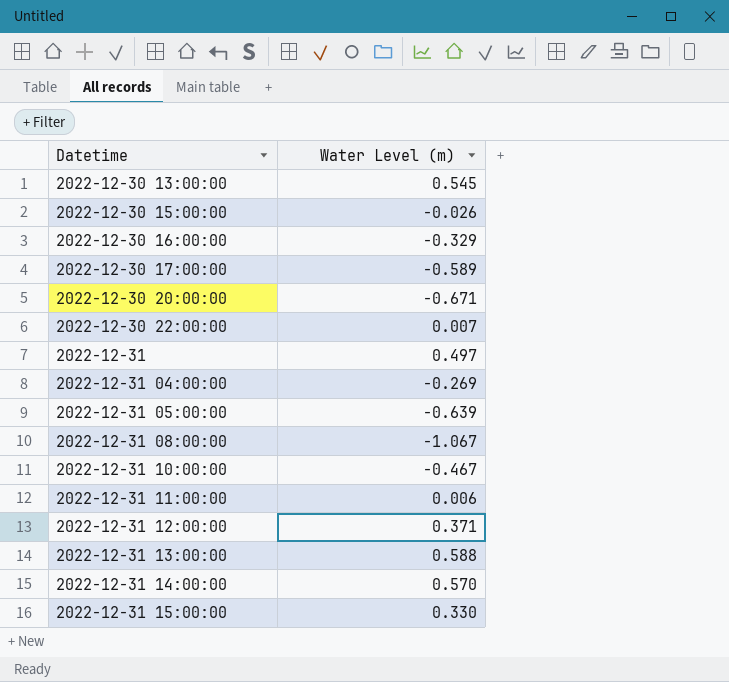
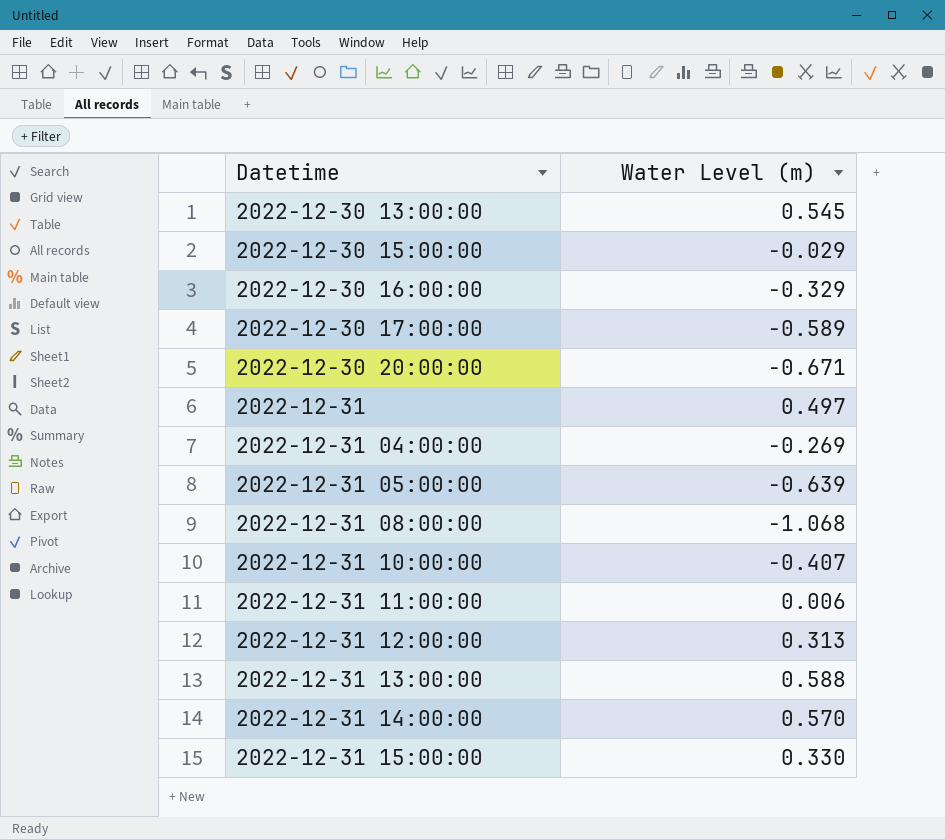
row 2022-12-30 22:00:00: 0.007 -> none
2022-12-30 15:00:00 | Water Level (m): -0.026 -> -0.029
2022-12-31 08:00:00 | Water Level (m): -1.067 -> -1.068
2022-12-31 10:00:00 | Water Level (m): -0.467 -> -0.407
2022-12-31 12:00:00 | Water Level (m): 0.371 -> 0.313

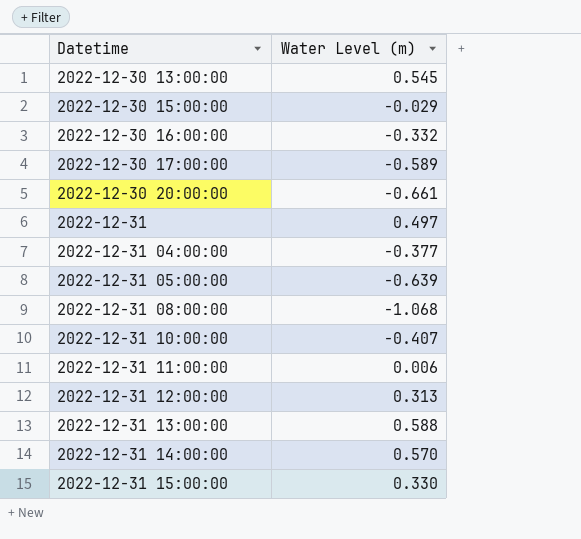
2022-12-30 16:00:00 | Water Level (m): -0.329 -> -0.332
2022-12-30 20:00:00 | Water Level (m): -0.671 -> -0.661
2022-12-31 04:00:00 | Water Level (m): -0.269 -> -0.377

